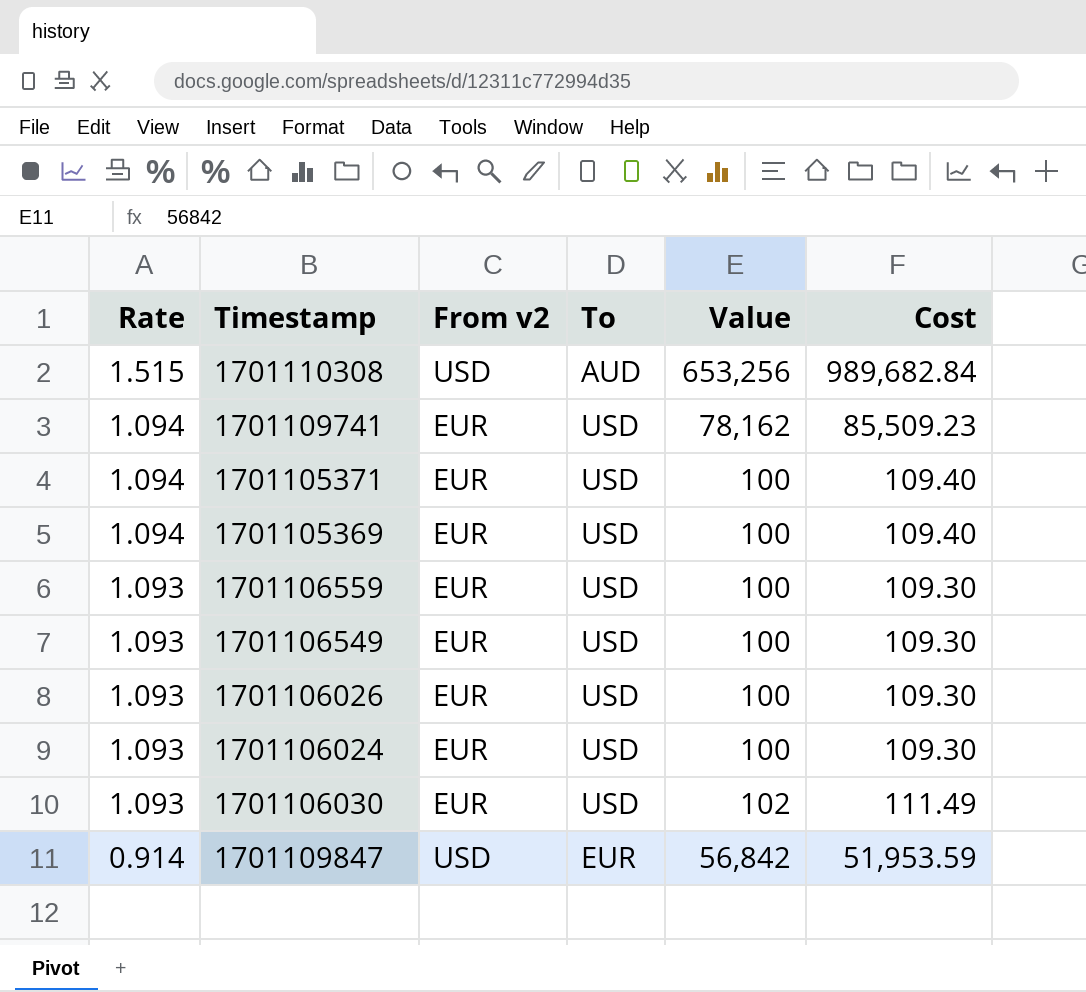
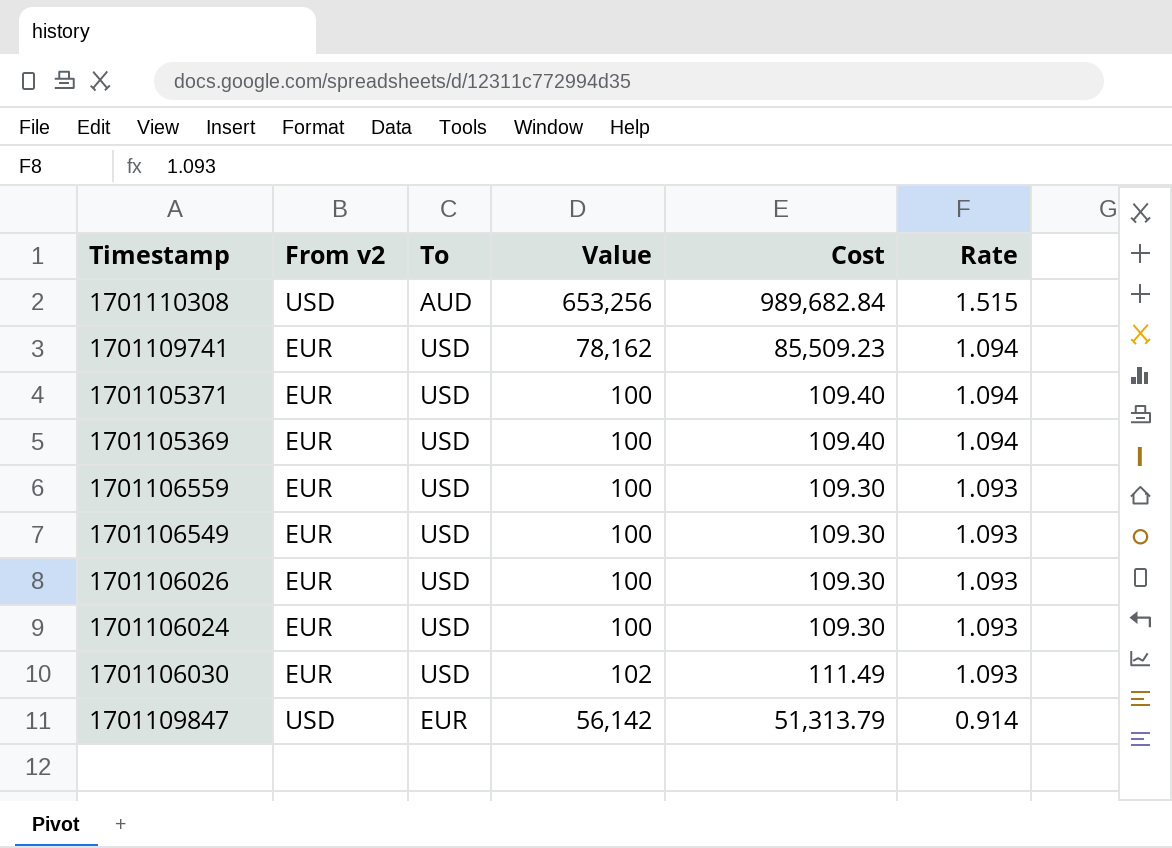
column Rate | position: 1 -> 6
1701109847 | Value: 56,842 -> 56,142
1701109847 | Cost: 51,953.59 -> 51,313.79

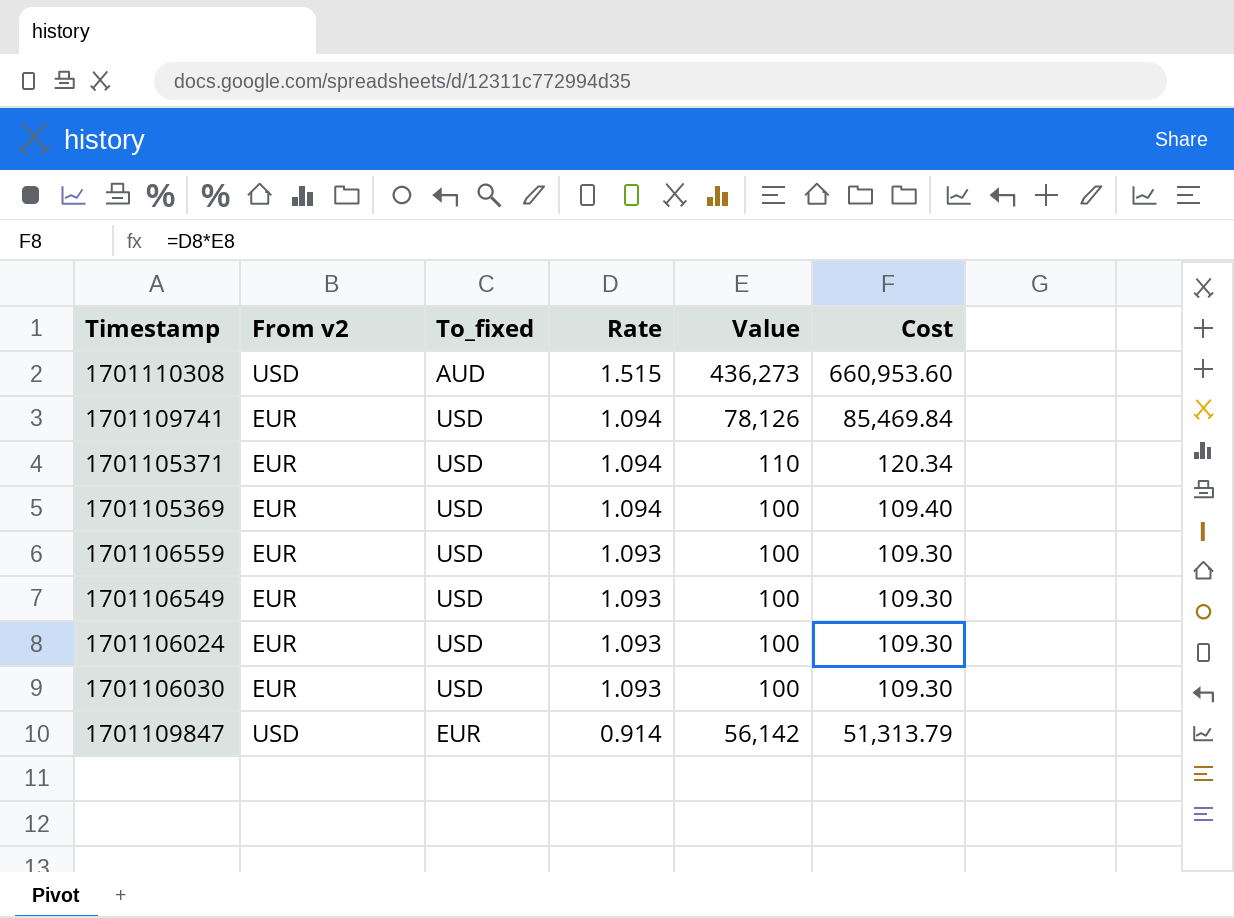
column name: To -> To_fixed
column Rate | position: 6 -> 4
row 1701106026: EUR | USD | 100 | 109.30 | 1.093 -> none
1701110308 | Value: 653,256 -> 436,273
1701110308 | Cost: 989,682.84 -> 660,953.60
1701109741 | Value: 78,162 -> 78,126
1701109741 | Cost: 85,509.23 -> 85,469.84
1701105371 | Value: 100 -> 110
1701105371 | Cost: 109.40 -> 120.34
1701106030 | Value: 102 -> 100
1701106030 | Cost: 111.49 -> 109.30

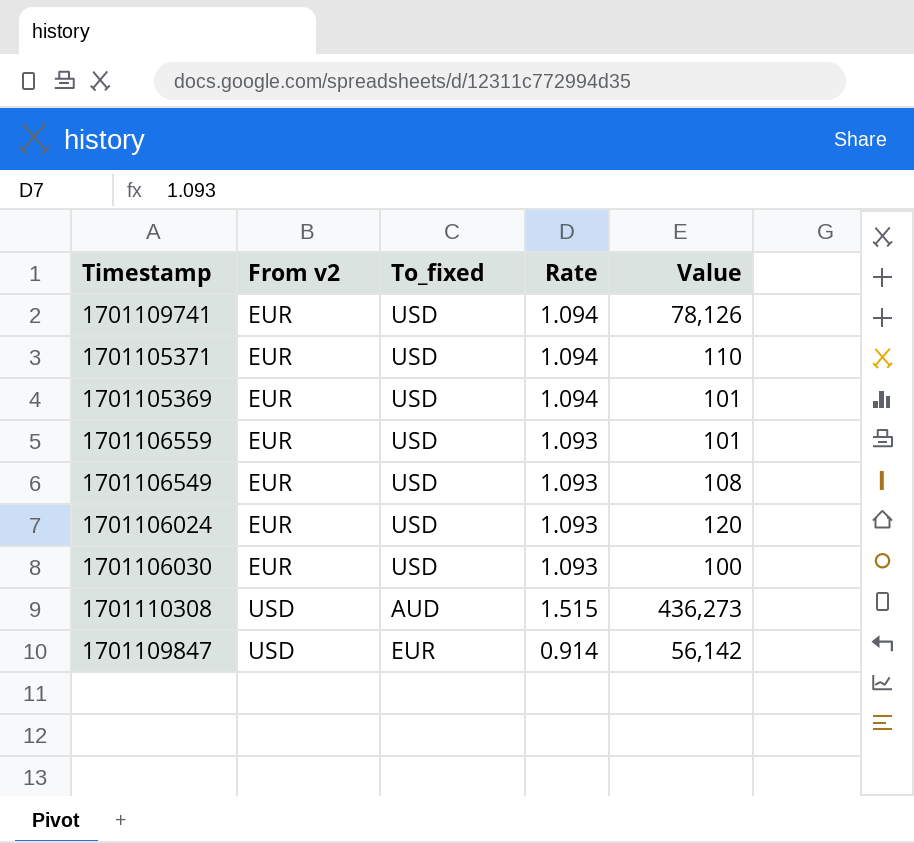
row order: Rate descending -> From v2 ascending
column Cost | formula: [Rate] * [Value] -> none
1701105369 | Value: 100 -> 101
1701106559 | Value: 100 -> 101
1701106549 | Value: 100 -> 108
1701106024 | Value: 100 -> 120

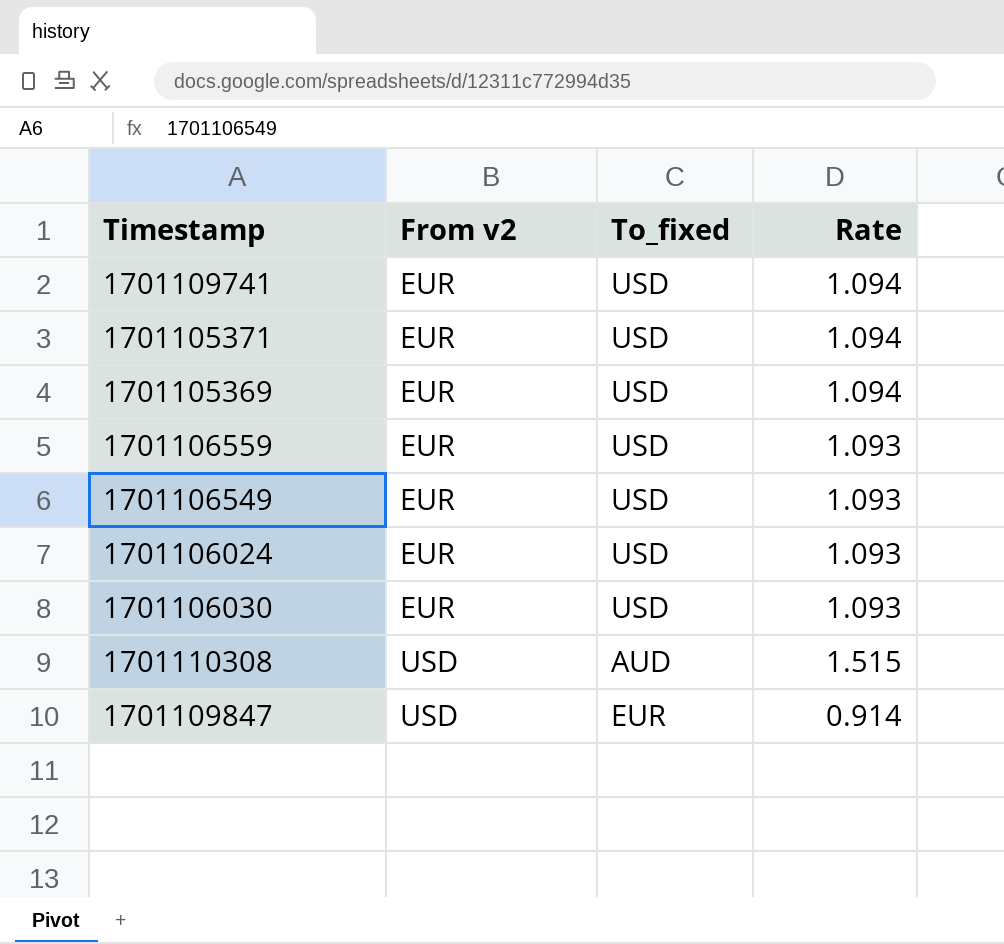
column Value | position: 5 -> none

